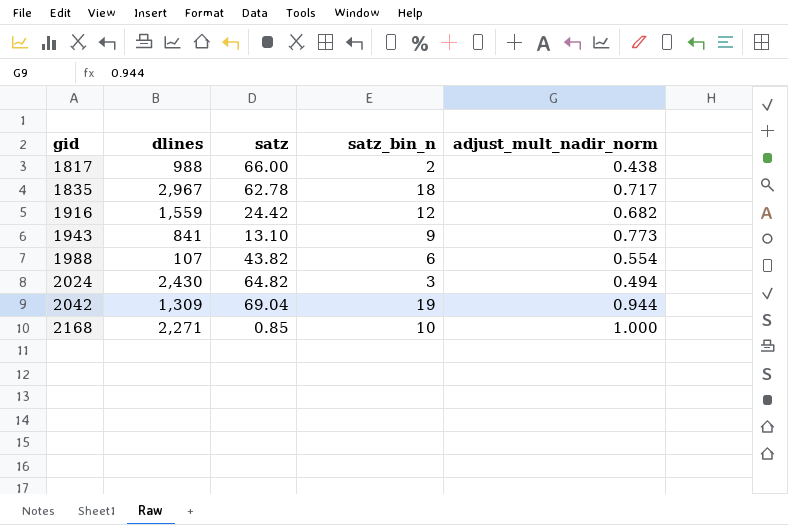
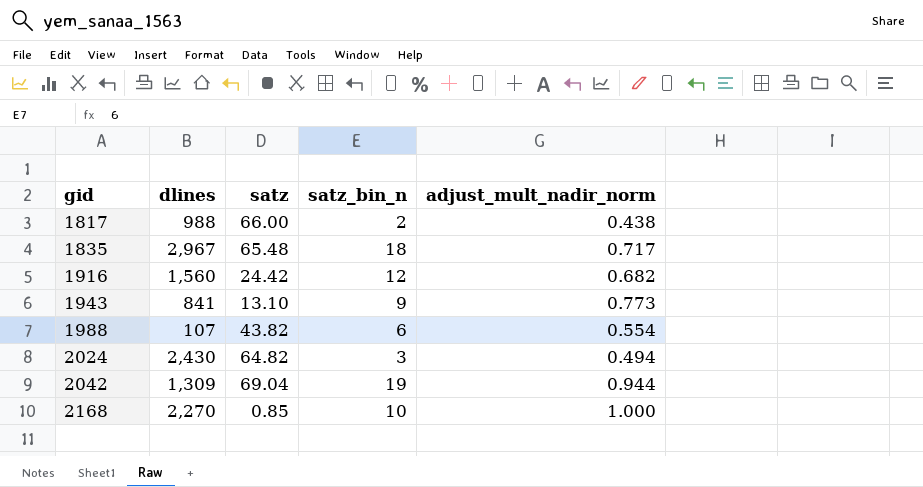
1835 | satz: 62.78 -> 65.48
1916 | dlines: 1,559 -> 1,560
2168 | dlines: 2,271 -> 2,270

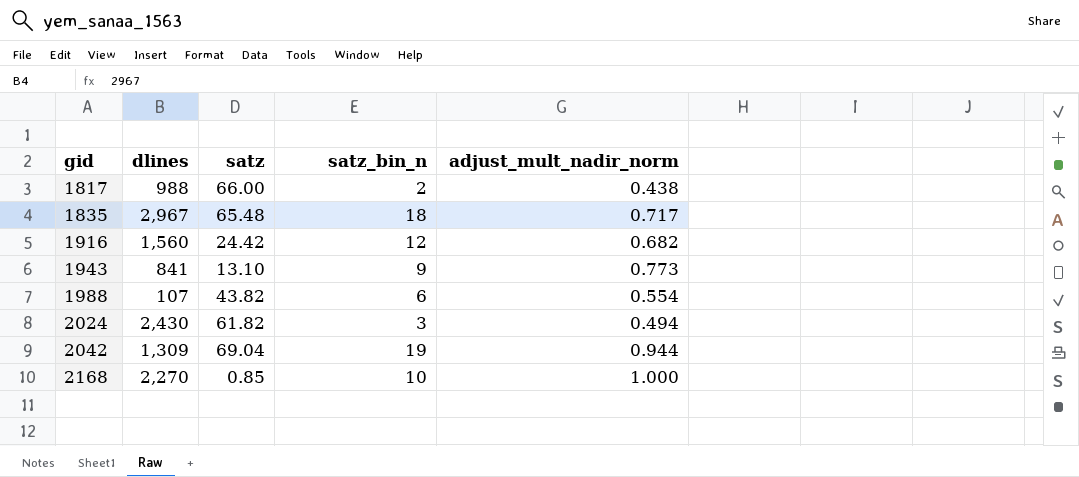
2024 | satz: 64.82 -> 61.82

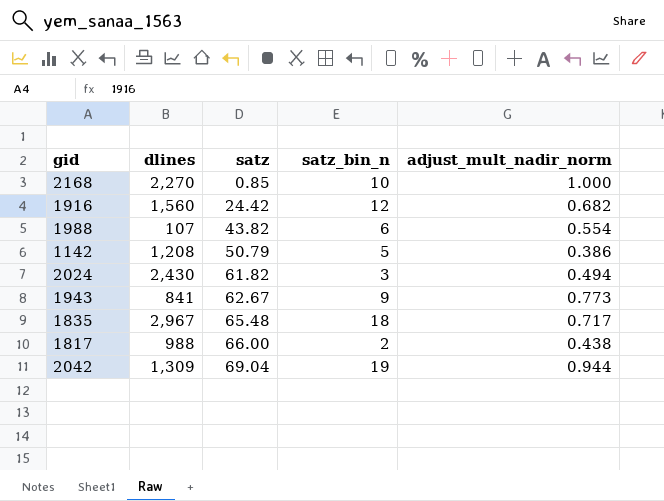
row order: gid ascending -> satz ascending
row 1142: none -> 1,208 | 50.79 | 5 | 0.386
1943 | satz: 13.10 -> 62.67

